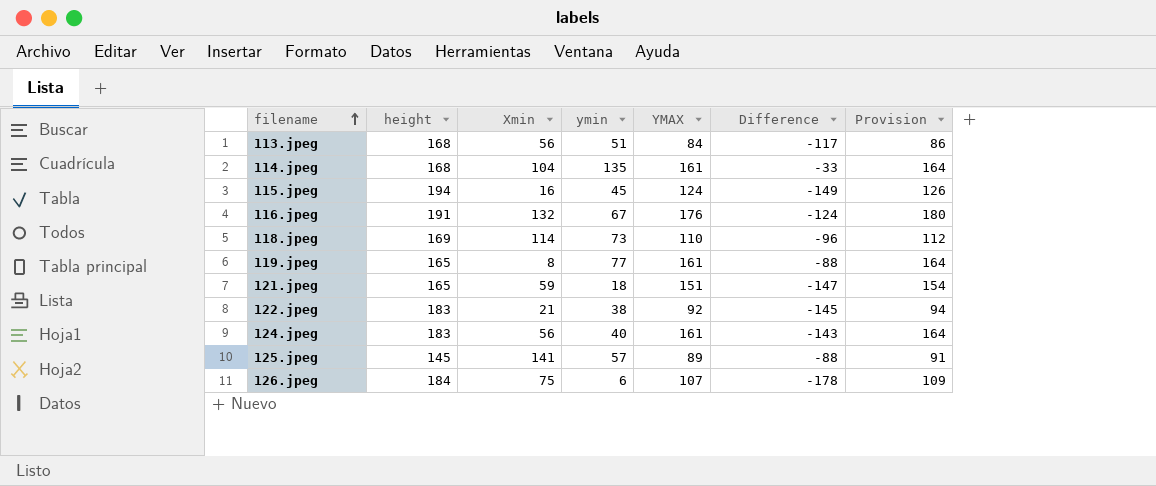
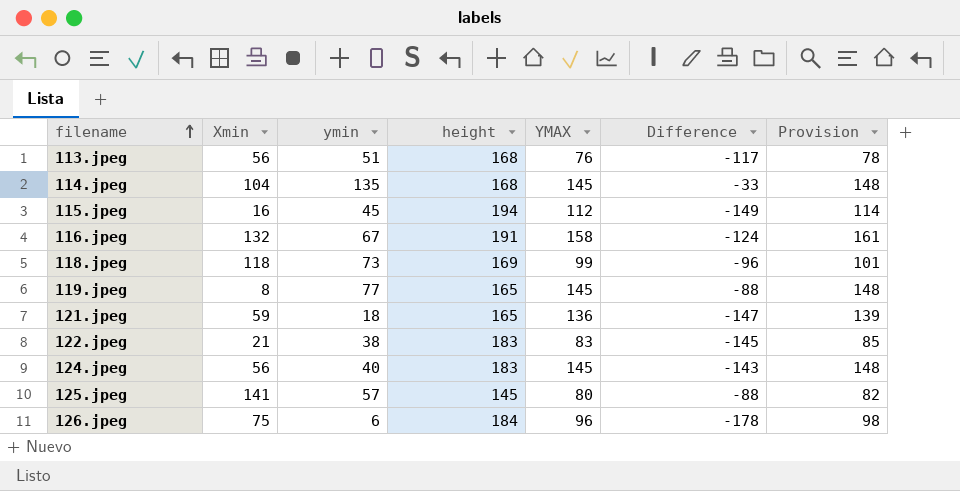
column height | position: 2 -> 4
113.jpeg | YMAX: 84 -> 76
113.jpeg | Provision: 86 -> 78
114.jpeg | YMAX: 161 -> 145
114.jpeg | Provision: 164 -> 148
115.jpeg | YMAX: 124 -> 112
115.jpeg | Provision: 126 -> 114
116.jpeg | YMAX: 176 -> 158
116.jpeg | Provision: 180 -> 161
118.jpeg | Xmin: 114 -> 118
118.jpeg | YMAX: 110 -> 99
118.jpeg | Provision: 112 -> 101
119.jpeg | YMAX: 161 -> 145
119.jpeg | Provision: 164 -> 148
121.jpeg | YMAX: 151 -> 136
121.jpeg | Provision: 154 -> 139
122.jpeg | YMAX: 92 -> 83
122.jpeg | Provision: 94 -> 85
124.jpeg | YMAX: 161 -> 145
124.jpeg | Provision: 164 -> 148
125.jpeg | YMAX: 89 -> 80
125.jpeg | Provision: 91 -> 82
126.jpeg | YMAX: 107 -> 96
126.jpeg | Provision: 109 -> 98

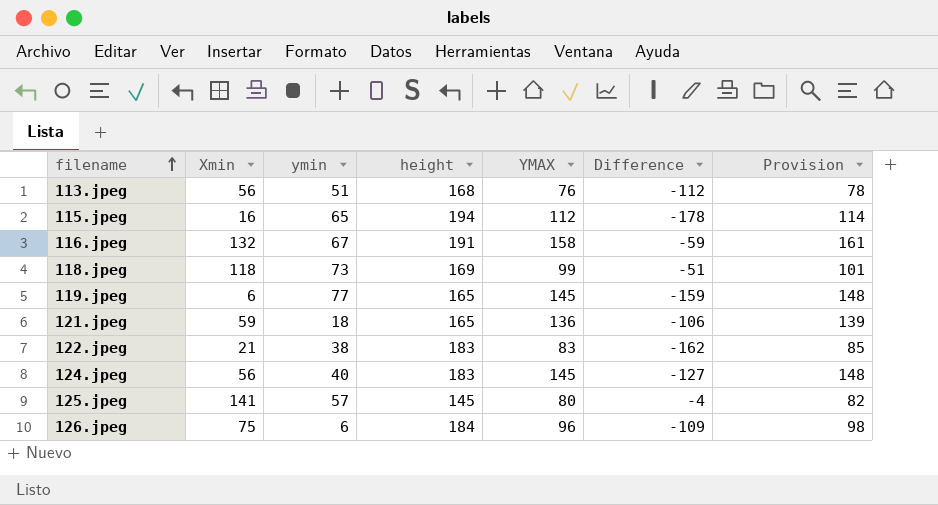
column Difference | formula: [ymin] - [height] -> [Xmin] - [height]
row 114.jpeg: 104 | 135 | 168 | 145 | -33 | 148 -> none
115.jpeg | ymin: 45 -> 65
119.jpeg | Xmin: 8 -> 6

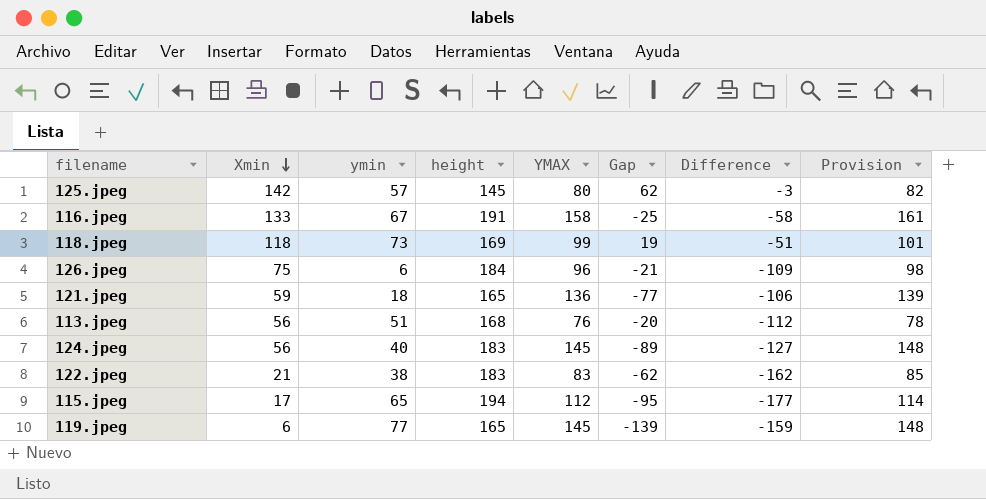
row order: filename ascending -> Xmin descending
column Gap | formula: none -> [Xmin] - [YMAX]
125.jpeg | Xmin: 141 -> 142
125.jpeg | Difference: -4 -> -3
116.jpeg | Xmin: 132 -> 133
116.jpeg | Difference: -59 -> -58
115.jpeg | Xmin: 16 -> 17
115.jpeg | Difference: -178 -> -177

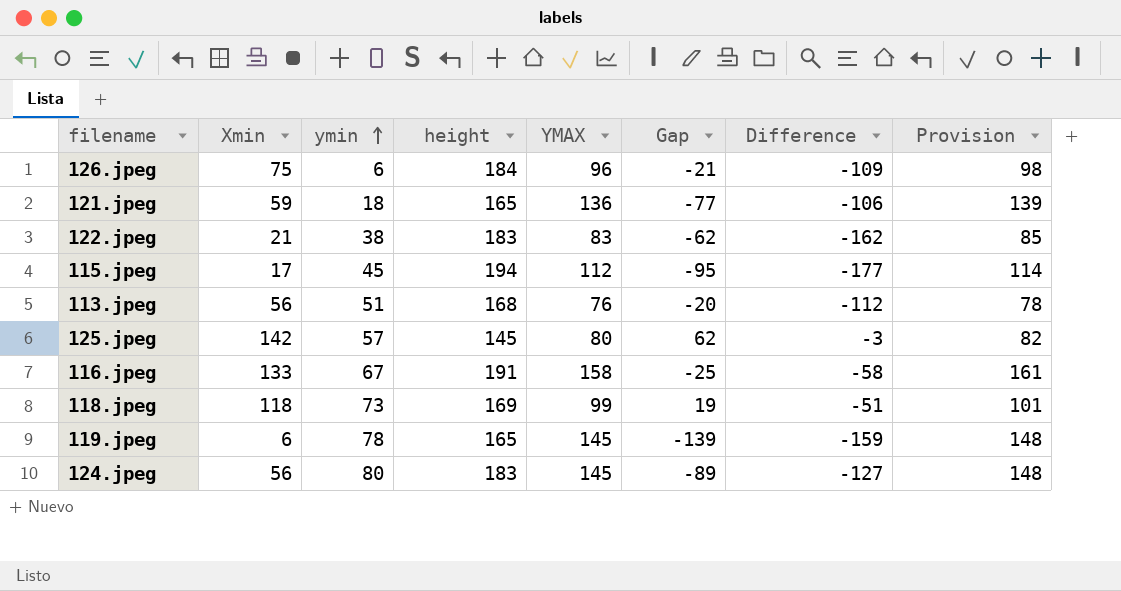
row order: Xmin descending -> ymin ascending
115.jpeg | ymin: 65 -> 45
119.jpeg | ymin: 77 -> 78
124.jpeg | ymin: 40 -> 80

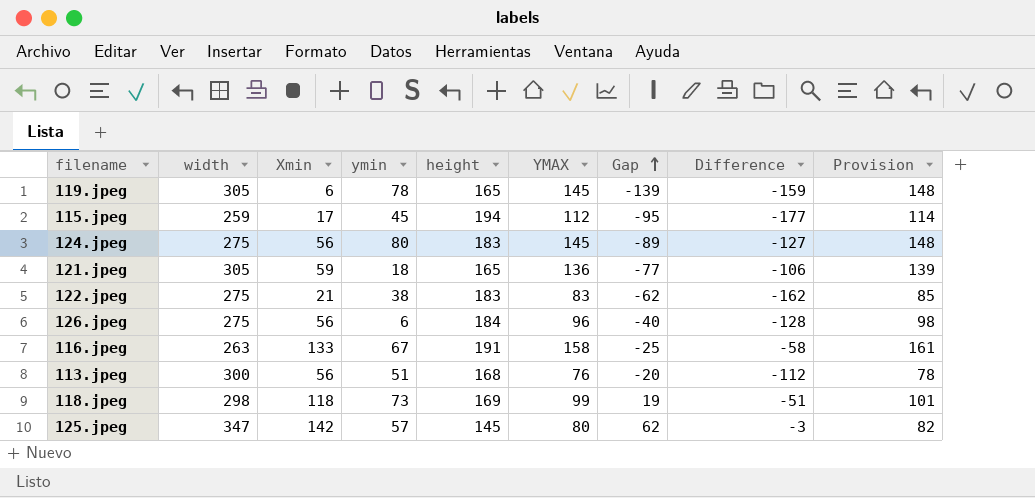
row order: ymin ascending -> Gap ascending
column width | position: none -> 2
126.jpeg | Xmin: 75 -> 56
126.jpeg | Gap: -21 -> -40
126.jpeg | Difference: -109 -> -128

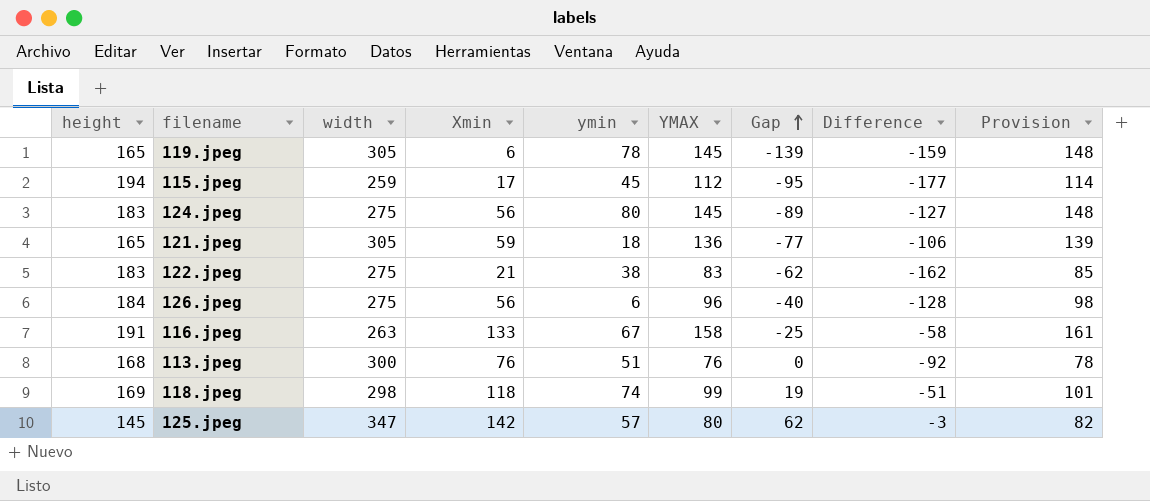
column height | position: 5 -> 1
113.jpeg | Xmin: 56 -> 76
113.jpeg | Gap: -20 -> 0
113.jpeg | Difference: -112 -> -92
118.jpeg | ymin: 73 -> 74

